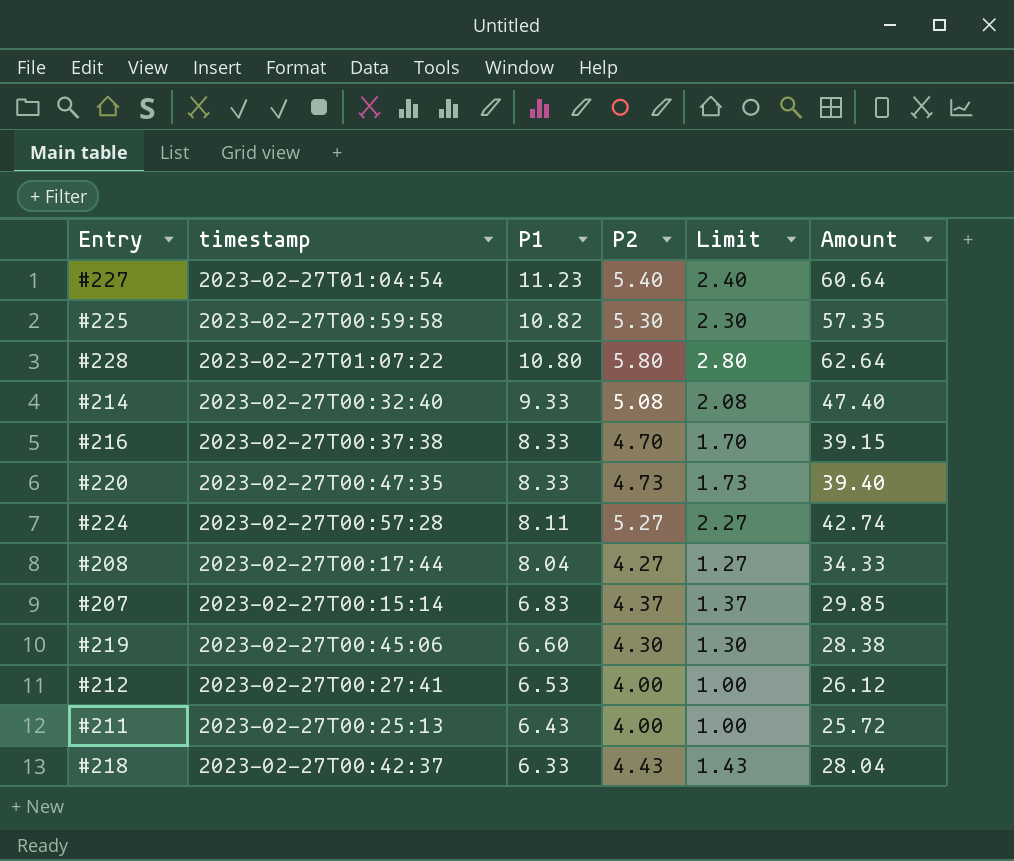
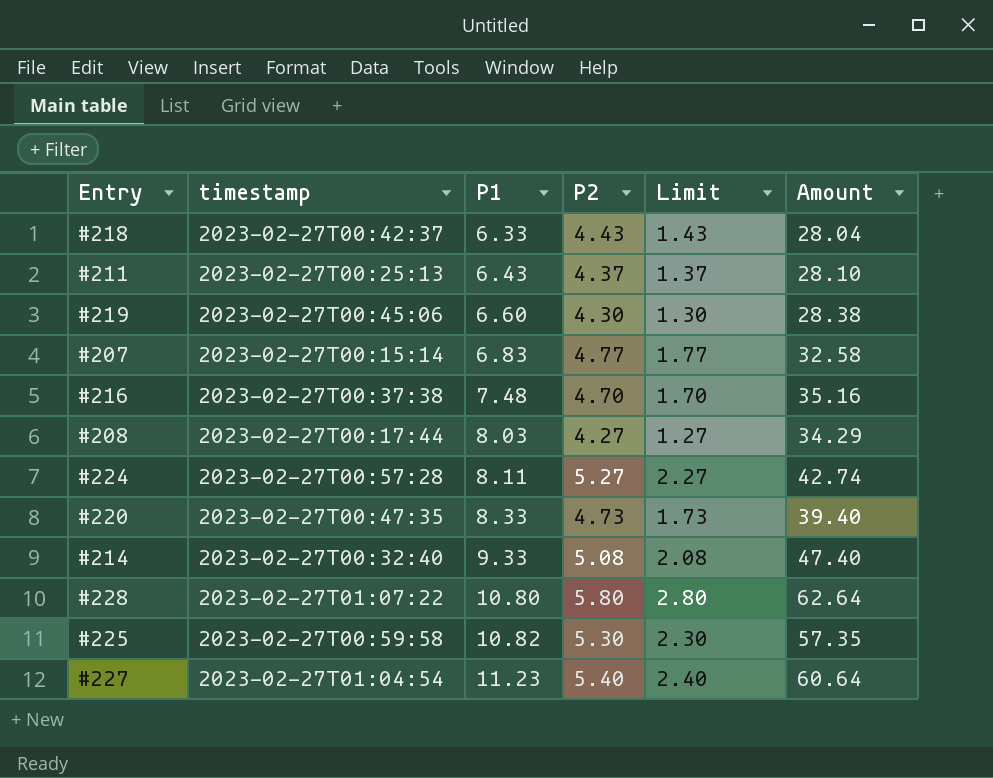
row order: P1 descending -> P1 ascending
row #212: 2023-02-27T00:27:41 | 6.53 | 4.00 | 1.00 | 26.12 -> none
#211 | P2: 4.00 -> 4.37
#211 | Limit: 1.00 -> 1.37
#211 | Amount: 25.72 -> 28.10
#207 | P2: 4.37 -> 4.77
#207 | Limit: 1.37 -> 1.77
#207 | Amount: 29.85 -> 32.58
#216 | P1: 8.33 -> 7.48
#216 | Amount: 39.15 -> 35.16
#208 | P1: 8.04 -> 8.03
#208 | Amount: 34.33 -> 34.29

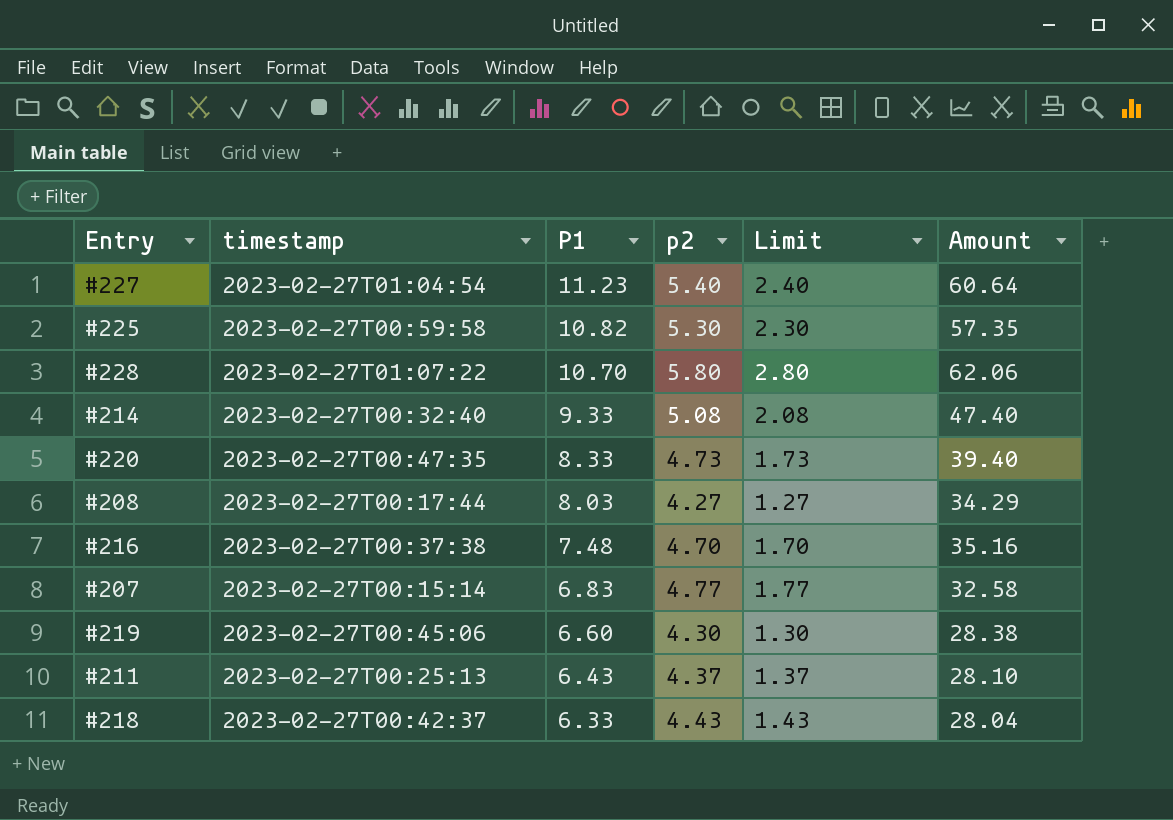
row order: P1 ascending -> P1 descending
column name: P2 -> p2
row #224: 2023-02-27T00:57:28 | 8.11 | 5.27 | 2.27 | 42.74 -> none
#228 | P1: 10.80 -> 10.70
#228 | Amount: 62.64 -> 62.06

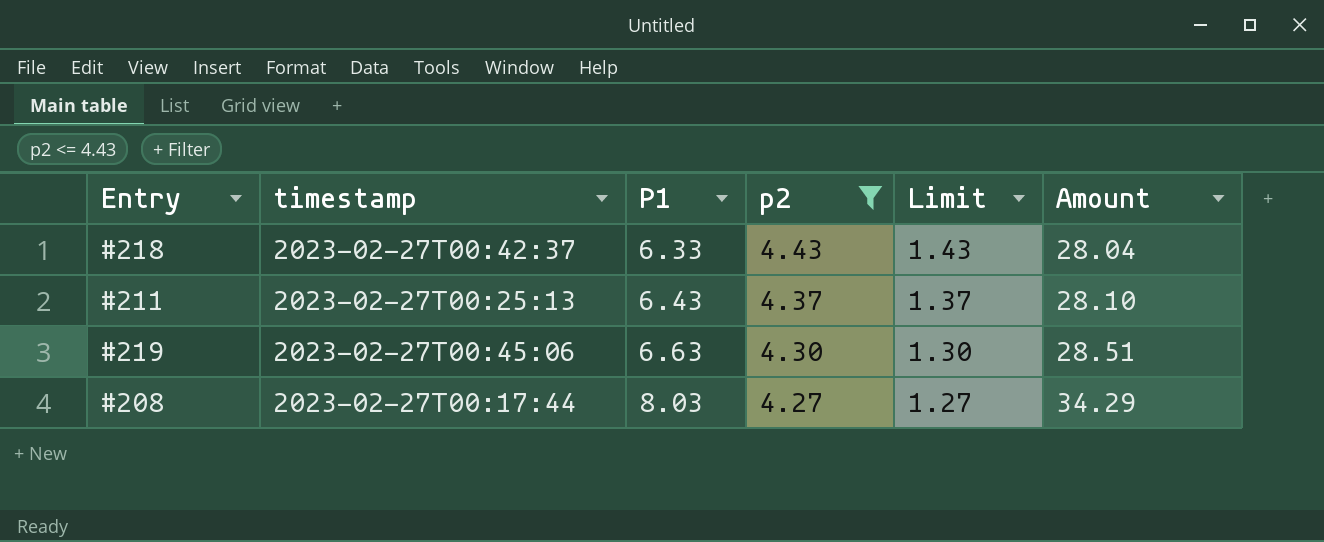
filter: none -> p2 <= 4.43
row order: P1 descending -> P1 ascending
#219 | P1: 6.60 -> 6.63
#219 | Amount: 28.38 -> 28.51

